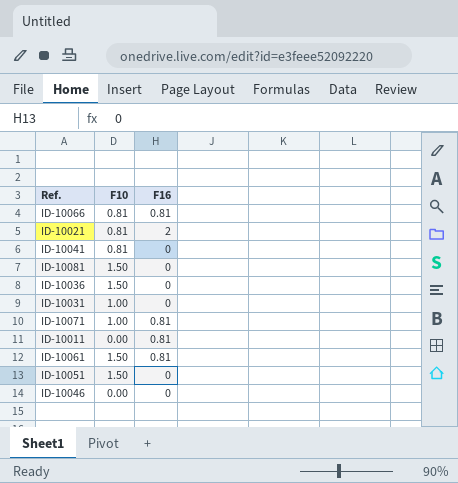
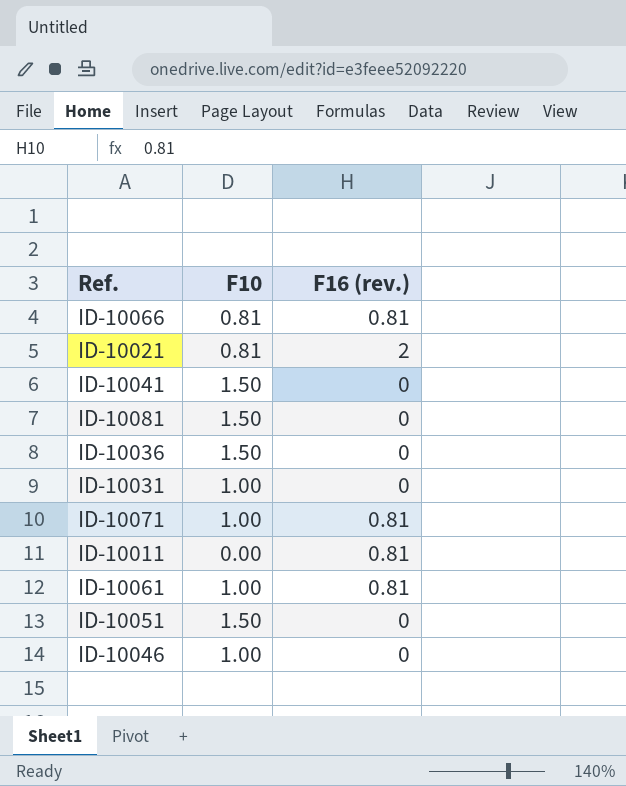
column name: F16 -> F16 (rev.)
ID-10041 | F10: 0.81 -> 1.50
ID-10061 | F10: 1.50 -> 1.00
ID-10046 | F10: 0.00 -> 1.00

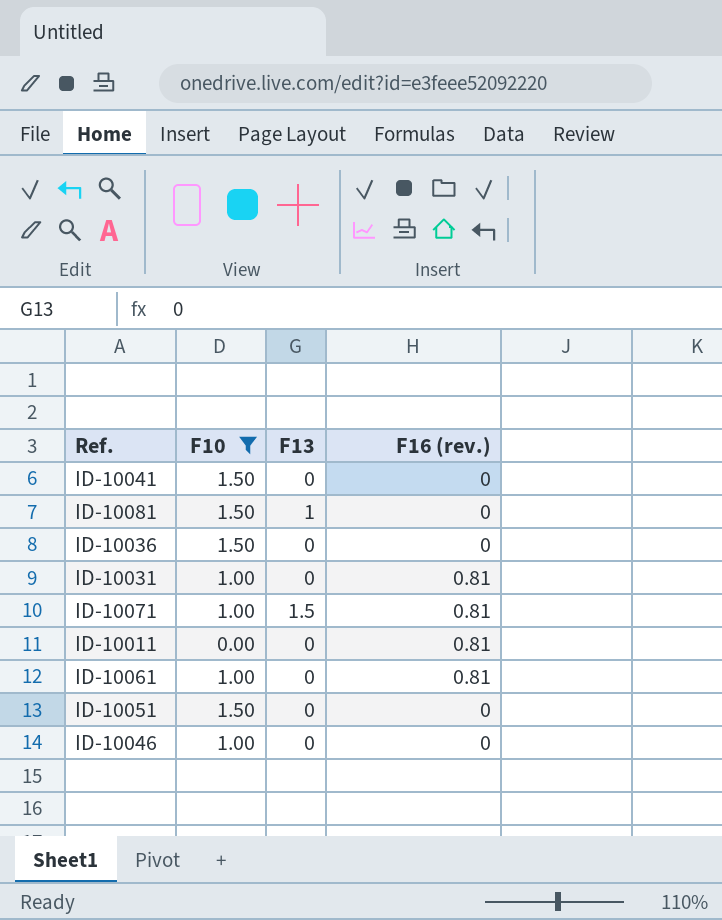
filter: none -> F10 != 0.81
column F13 | position: none -> 3
ID-10031 | F16 (rev.): 0 -> 0.81

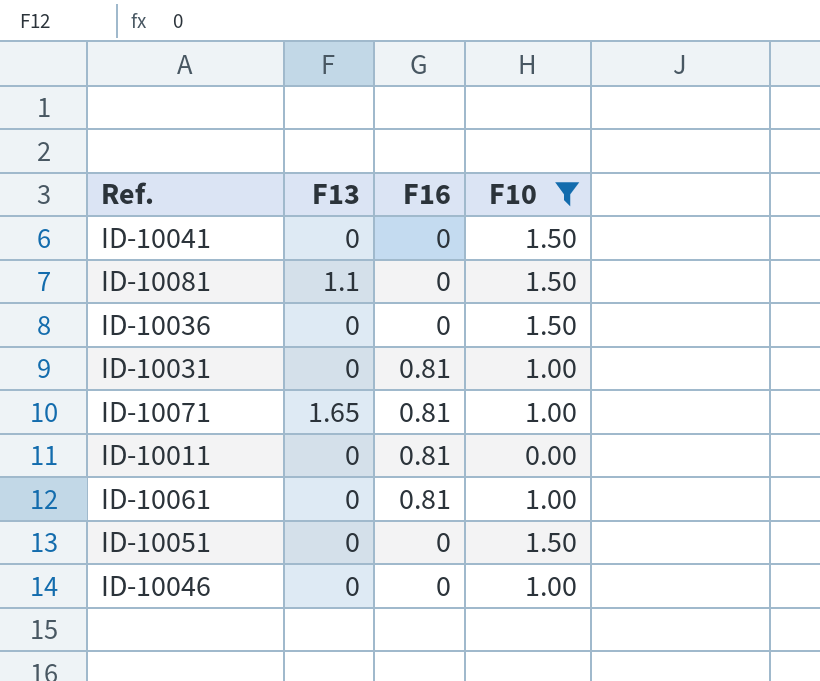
column name: F16 (rev.) -> F16
column F10 | position: 2 -> 4
ID-10081 | F13: 1 -> 1.1
ID-10071 | F13: 1.5 -> 1.65

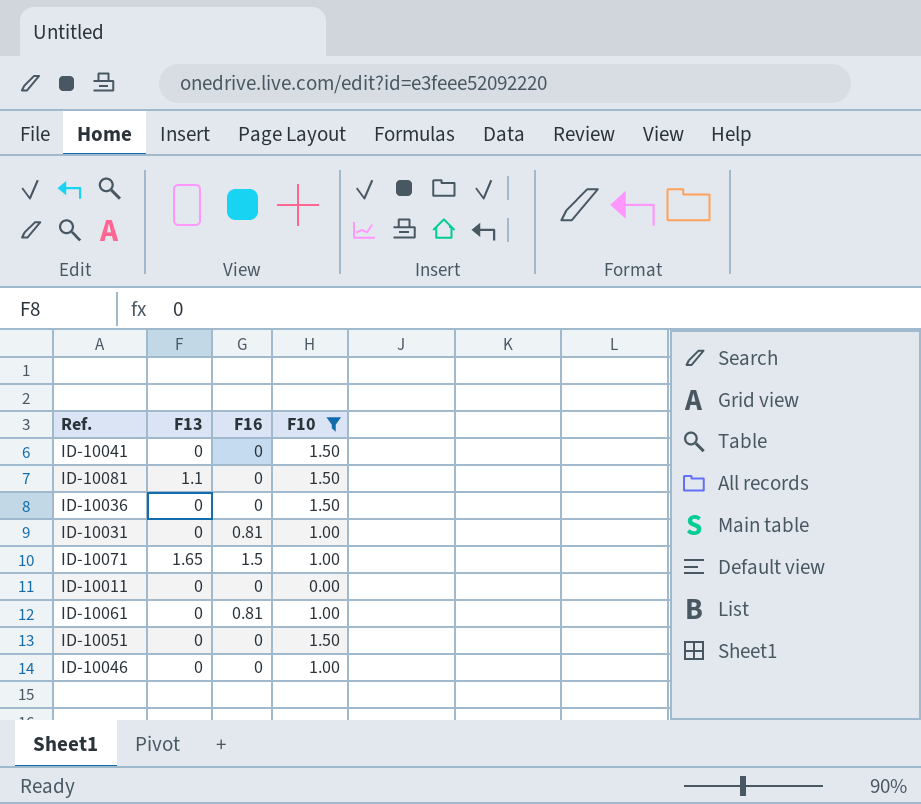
ID-10071 | F16: 0.81 -> 1.5
ID-10011 | F16: 0.81 -> 0

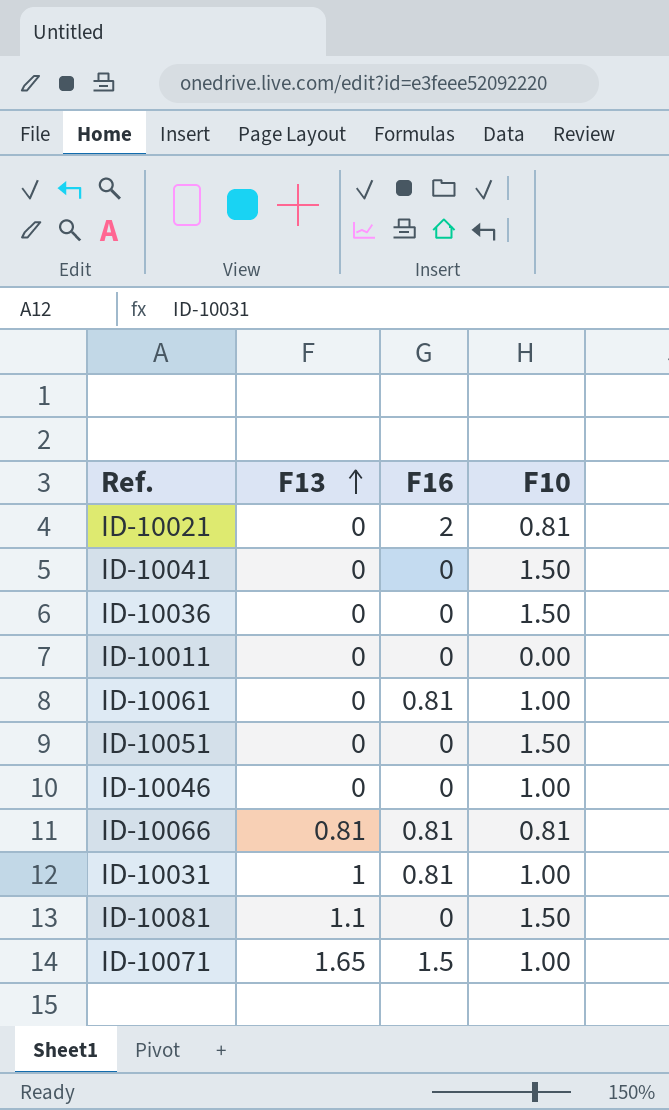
filter: F10 != 0.81 -> none
row order: none -> F13 ascending
ID-10031 | F13: 0 -> 1

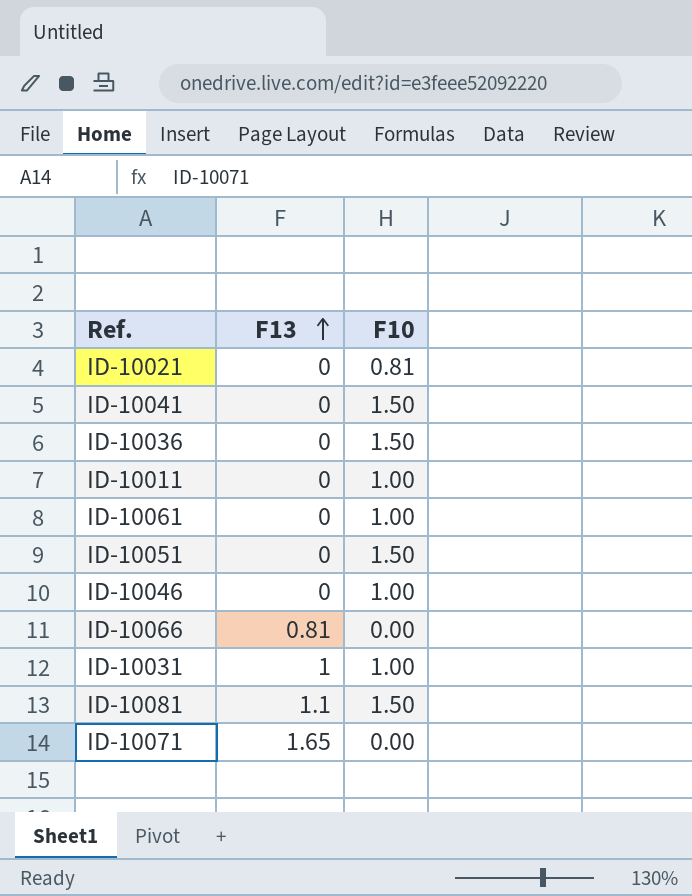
column F16 | position: 3 -> none
ID-10011 | F10: 0.00 -> 1.00
ID-10066 | F10: 0.81 -> 0.00
ID-10071 | F10: 1.00 -> 0.00

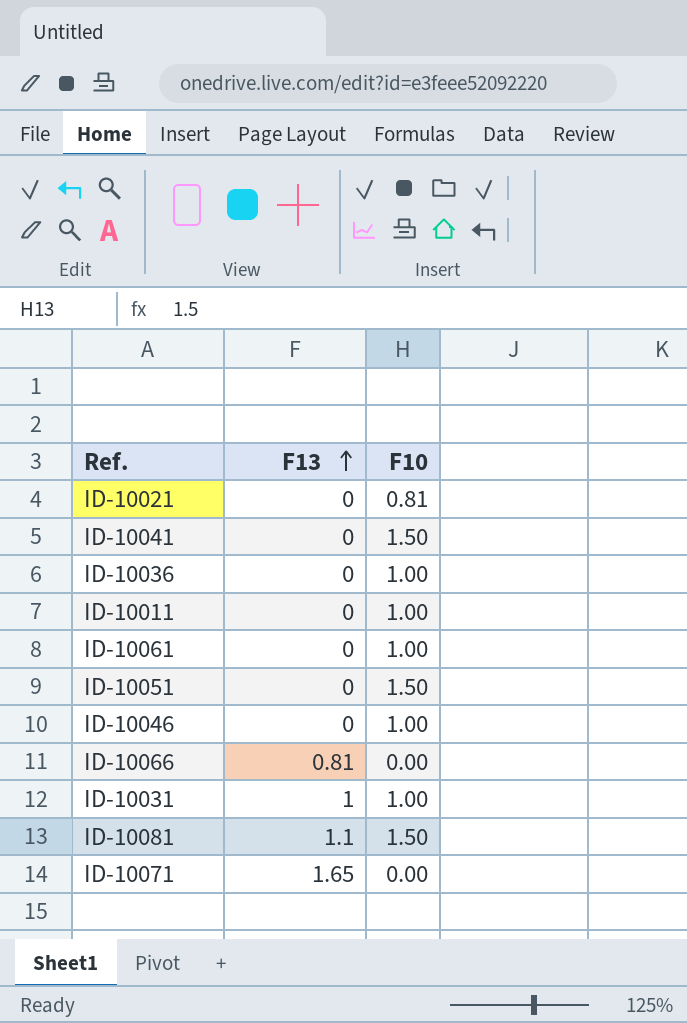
ID-10036 | F10: 1.50 -> 1.00

